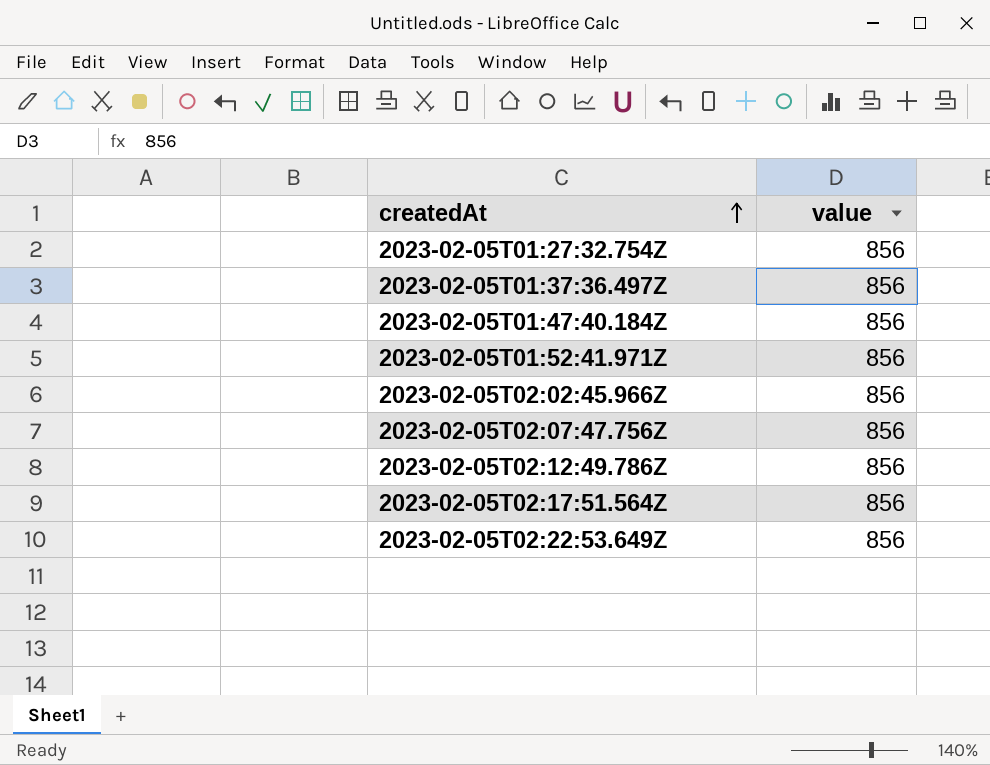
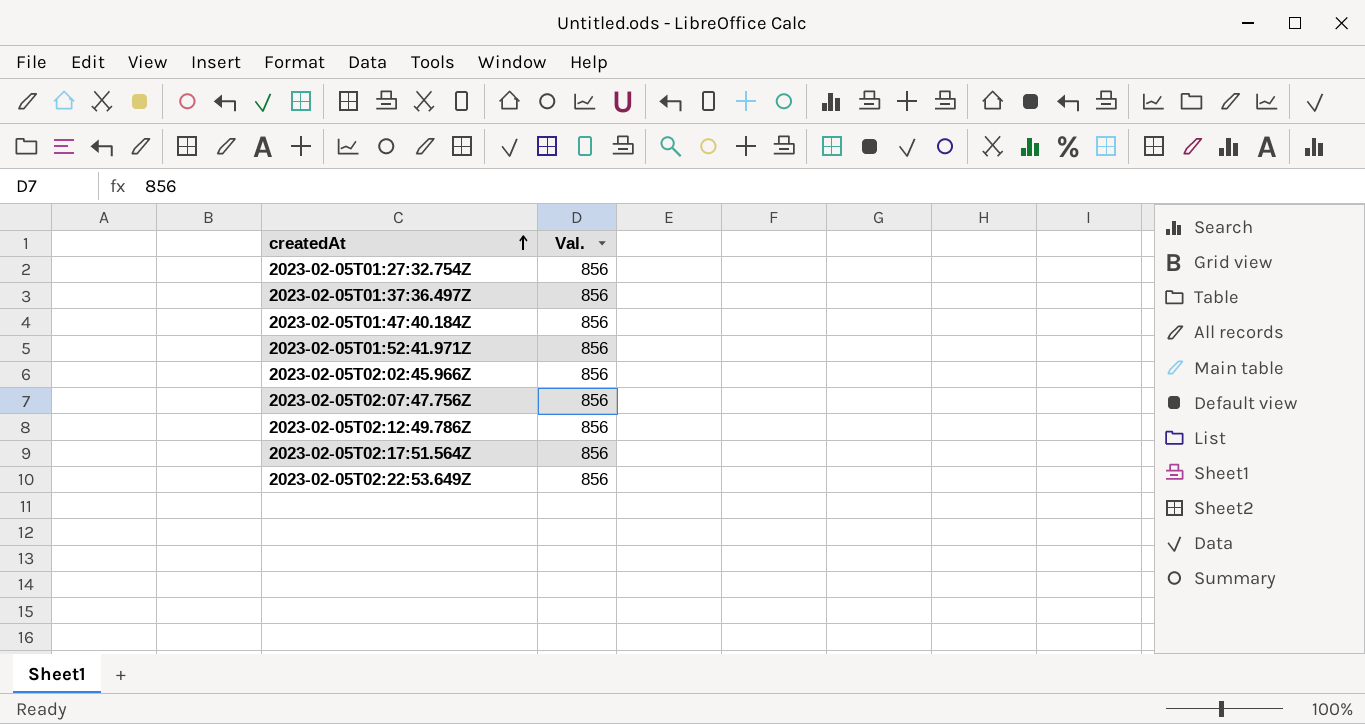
column name: value -> Val.

